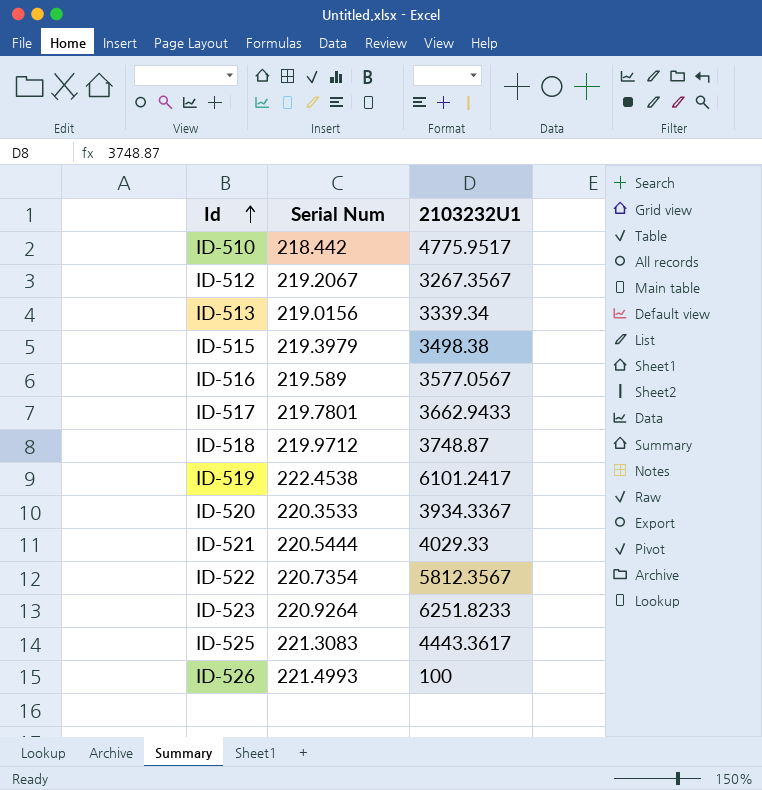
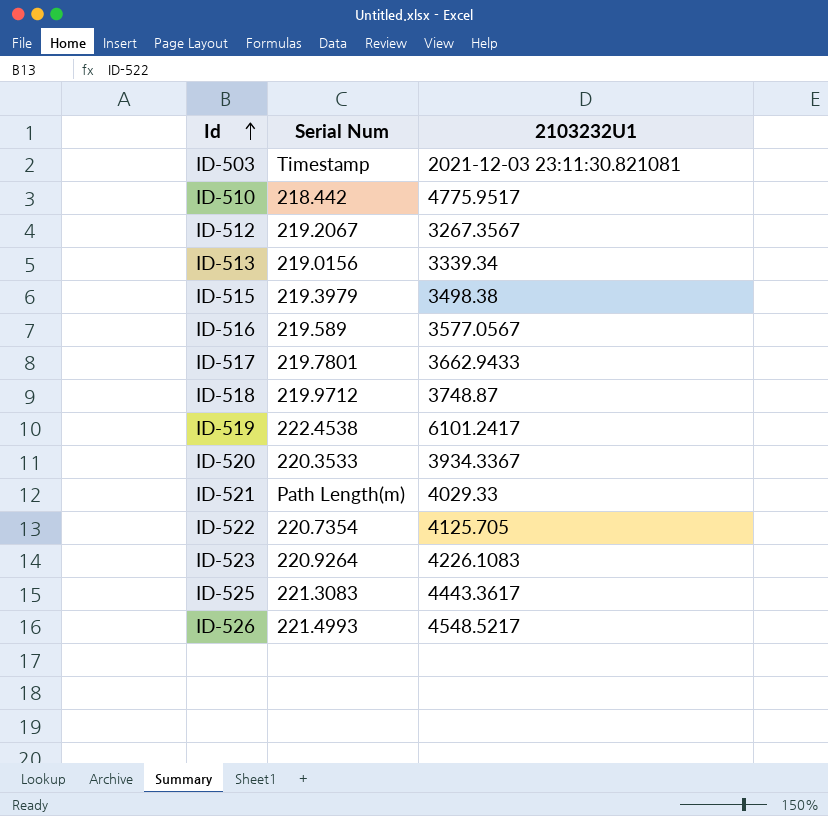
row ID-503: none -> Timestamp | 2021-12-03 23:11:30.821081
ID-521 | Serial Num: 220.5444 -> Path Length(m)
ID-522 | 2103232U1: 5812.3567 -> 4125.705
ID-523 | 2103232U1: 6251.8233 -> 4226.1083
ID-526 | 2103232U1: 100 -> 4548.5217

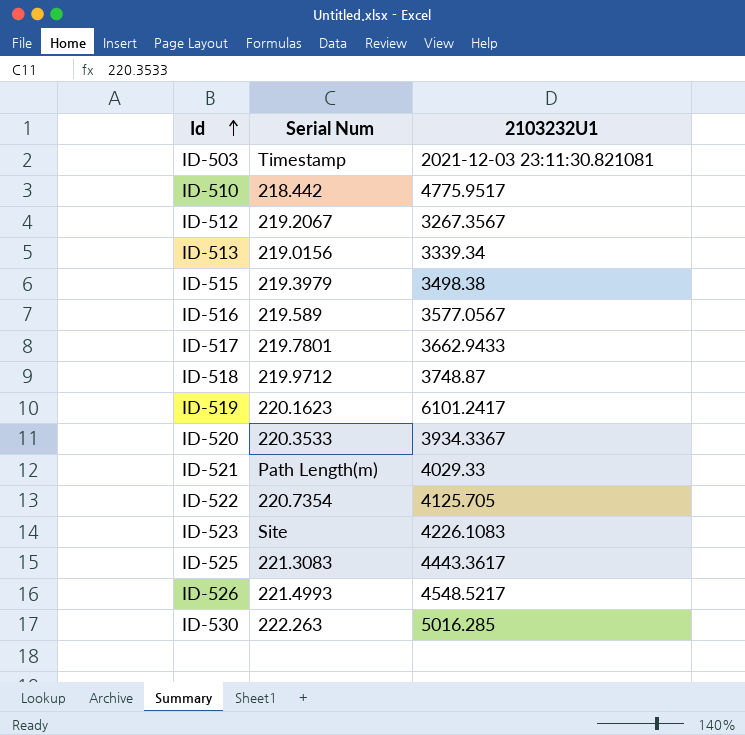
ID-519 | Serial Num: 222.4538 -> 220.1623
ID-523 | Serial Num: 220.9264 -> Site
row ID-530: none -> 222.263 | 5016.285

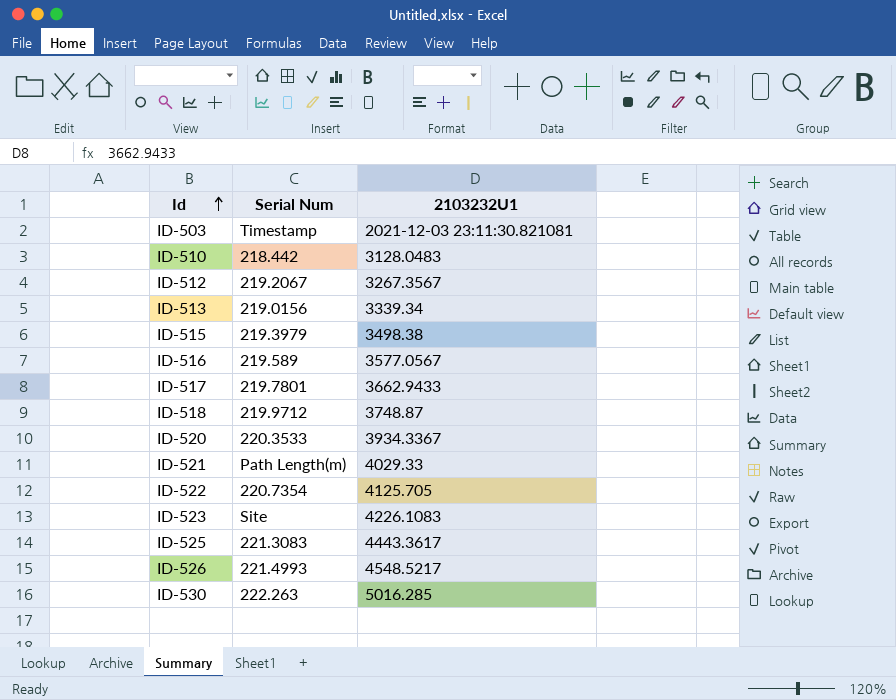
row ID-519: 220.1623 | 6101.2417 -> none
ID-510 | 2103232U1: 4775.9517 -> 3128.0483

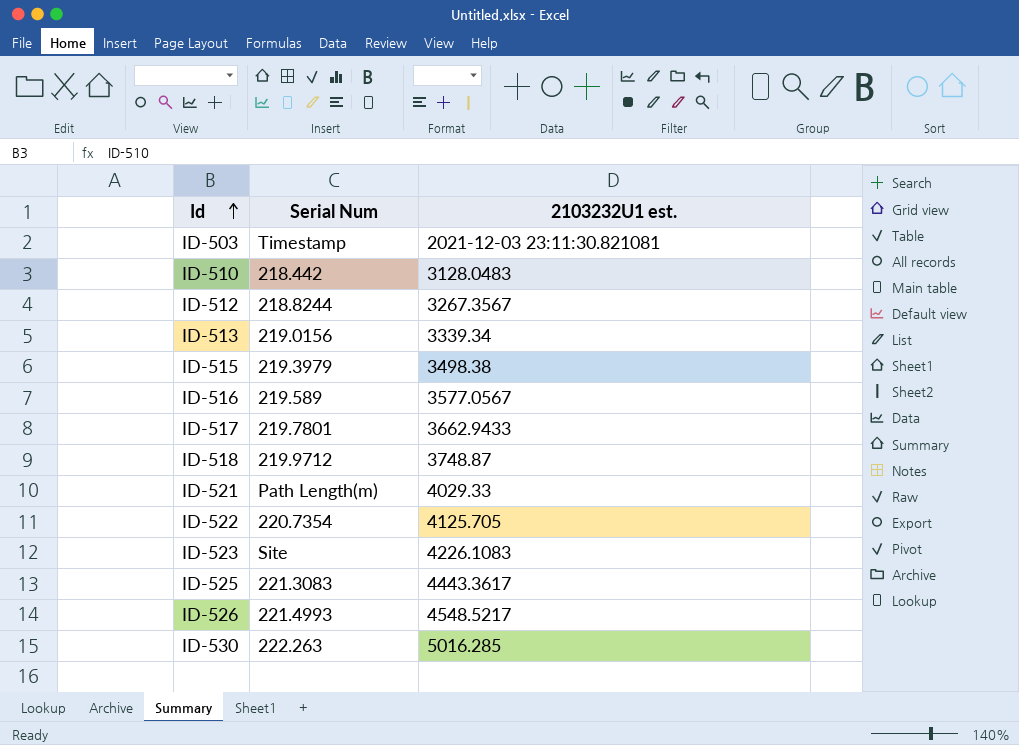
column name: 2103232U1 -> 2103232U1 est.
row ID-520: 220.3533 | 3934.3367 -> none
ID-512 | Serial Num: 219.2067 -> 218.8244

